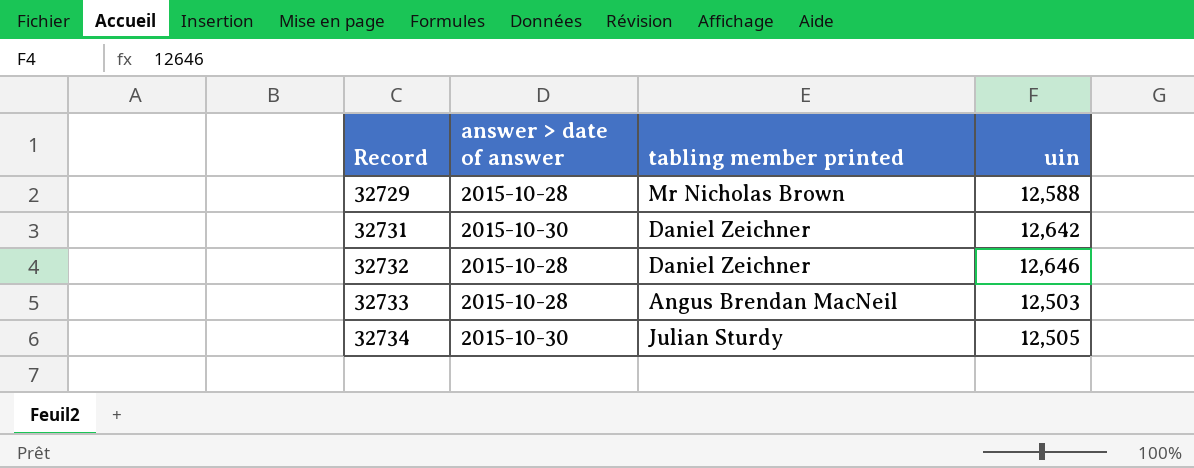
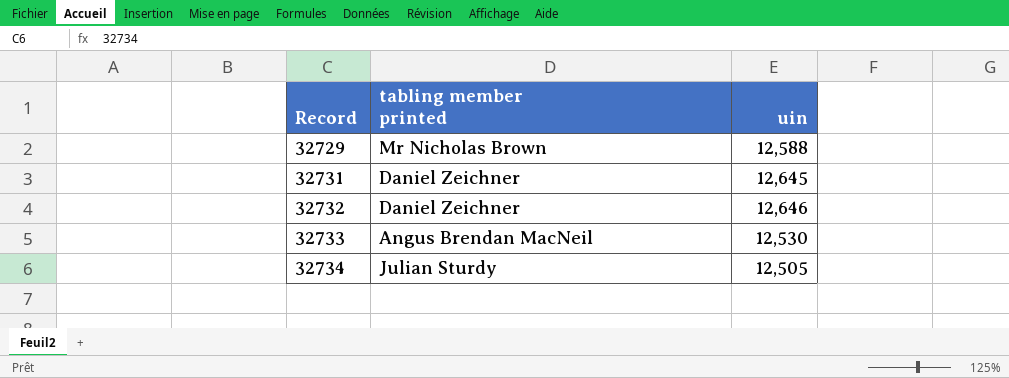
column answer > date of answer | position: 2 -> none
32731 | uin: 12,642 -> 12,645
32733 | uin: 12,503 -> 12,530

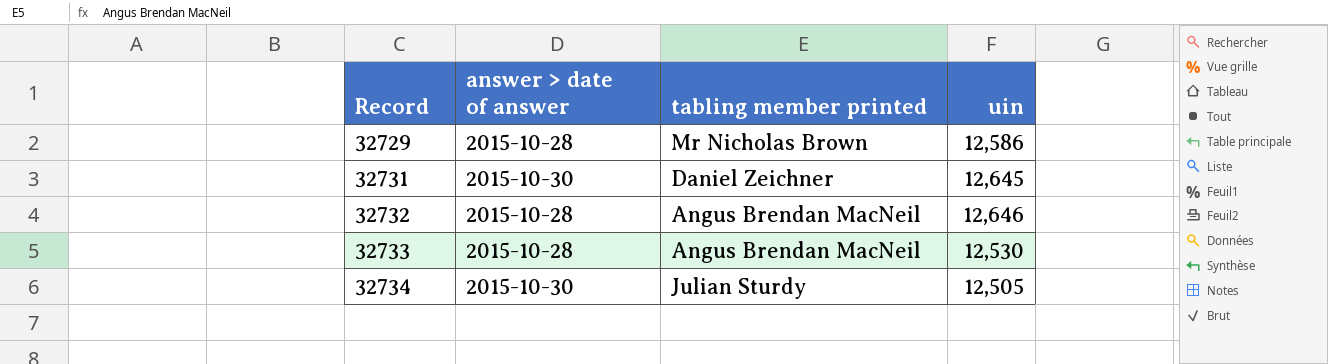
column answer > date of answer | position: none -> 2
32729 | uin: 12,588 -> 12,586
32732 | tabling member printed: Daniel Zeichner -> Angus Brendan MacNeil

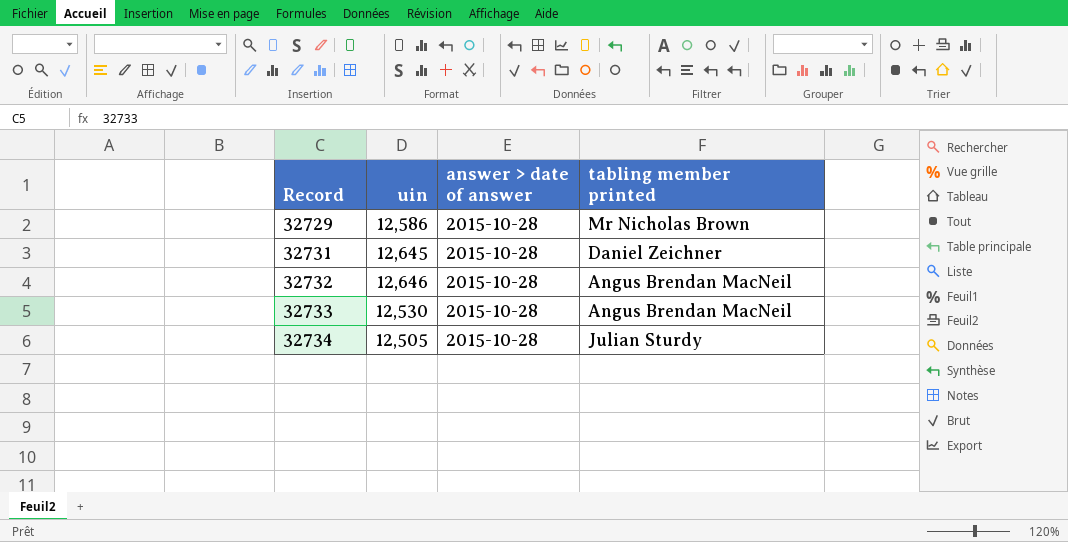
column uin | position: 4 -> 2
32731 | answer > date of answer: 2015-10-30 -> 2015-10-28
32734 | answer > date of answer: 2015-10-30 -> 2015-10-28

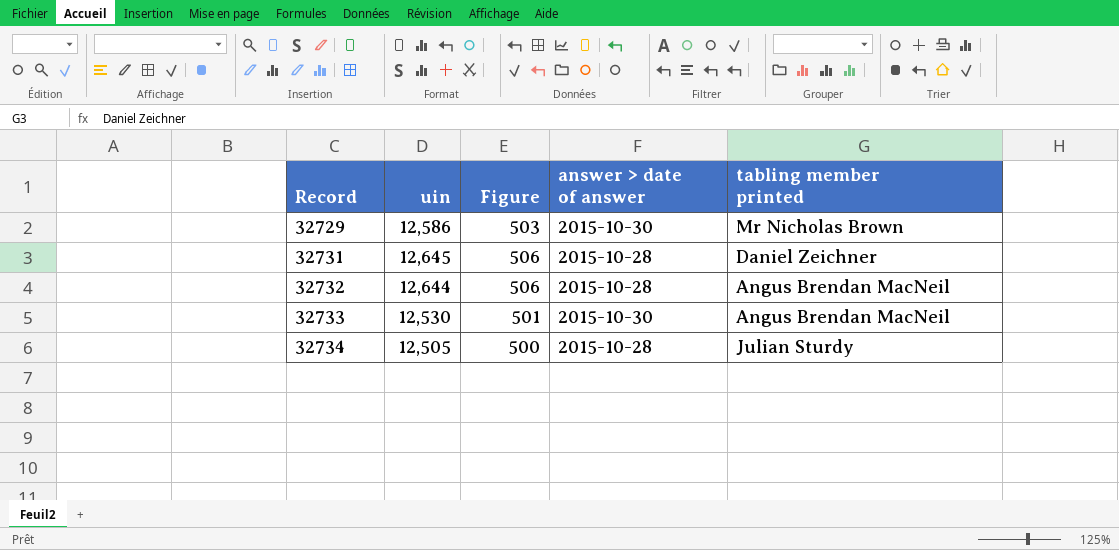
column Figure | formula: none -> [uin] * 0.04
32729 | answer > date of answer: 2015-10-28 -> 2015-10-30
32732 | uin: 12,646 -> 12,644
32733 | answer > date of answer: 2015-10-28 -> 2015-10-30

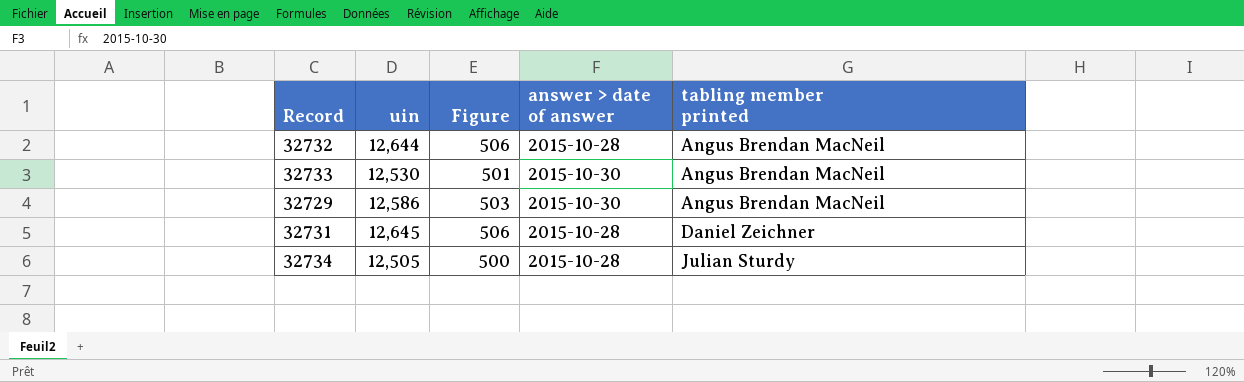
row order: Record ascending -> tabling member printed ascending
32729 | tabling member printed: Mr Nicholas Brown -> Angus Brendan MacNeil

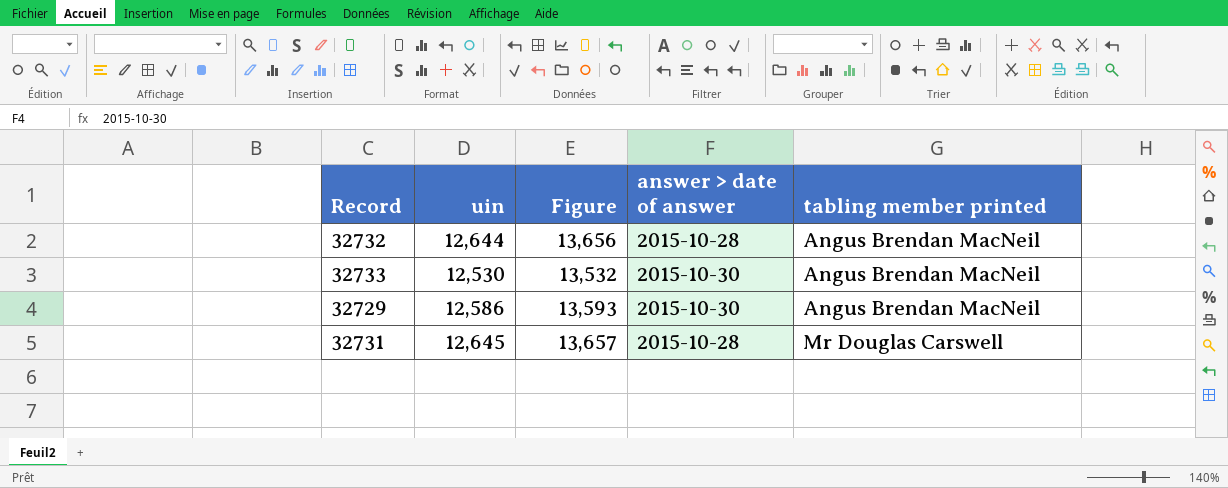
column Figure | formula: [uin] * 0.04 -> [uin] * 1.08
row 32734: 12,505 | 500 | 2015-10-28 | Julian Sturdy -> none
32731 | tabling member printed: Daniel Zeichner -> Mr Douglas Carswell

